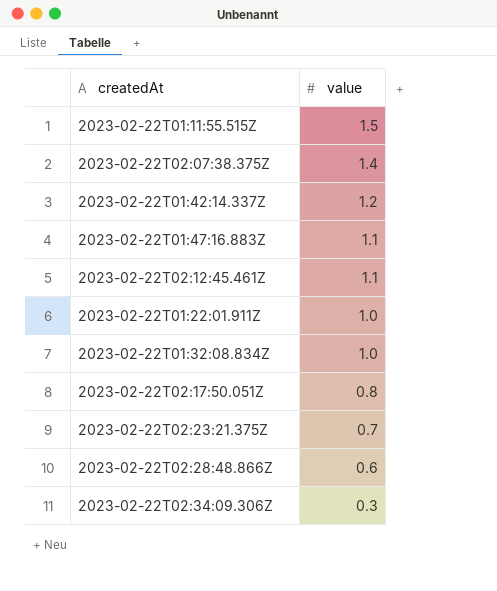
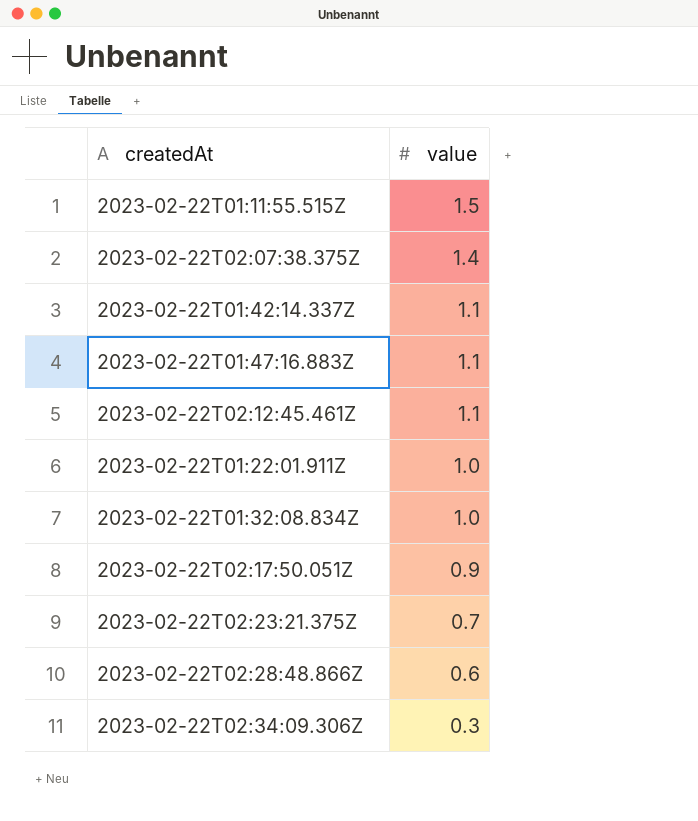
2023-02-22T01:42:14.337Z | value: 1.2 -> 1.1
2023-02-22T02:17:50.051Z | value: 0.8 -> 0.9

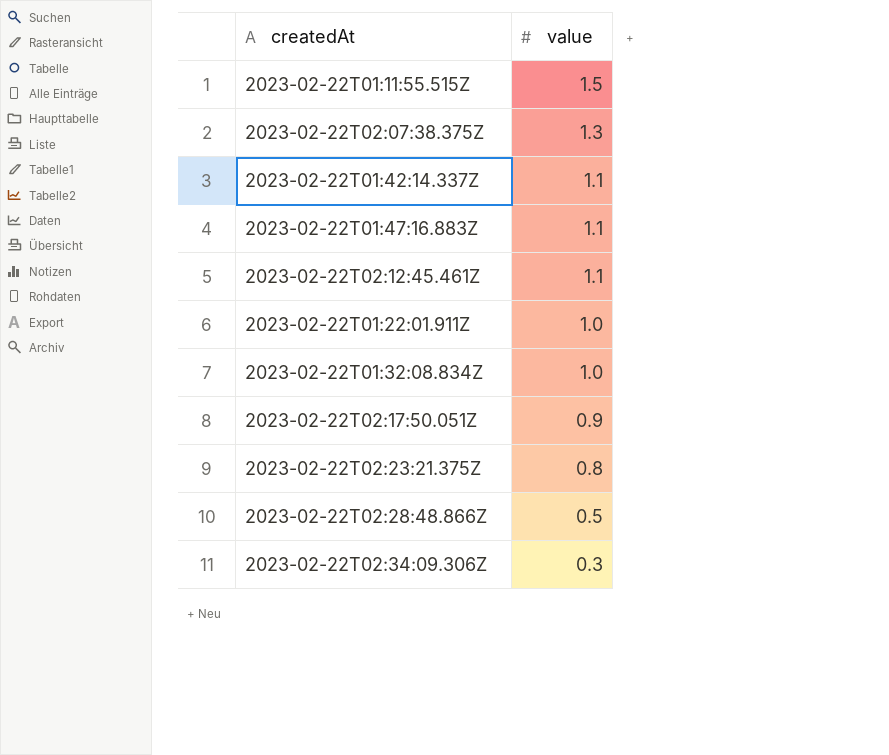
2023-02-22T02:07:38.375Z | value: 1.4 -> 1.3
2023-02-22T02:23:21.375Z | value: 0.7 -> 0.8
2023-02-22T02:28:48.866Z | value: 0.6 -> 0.5

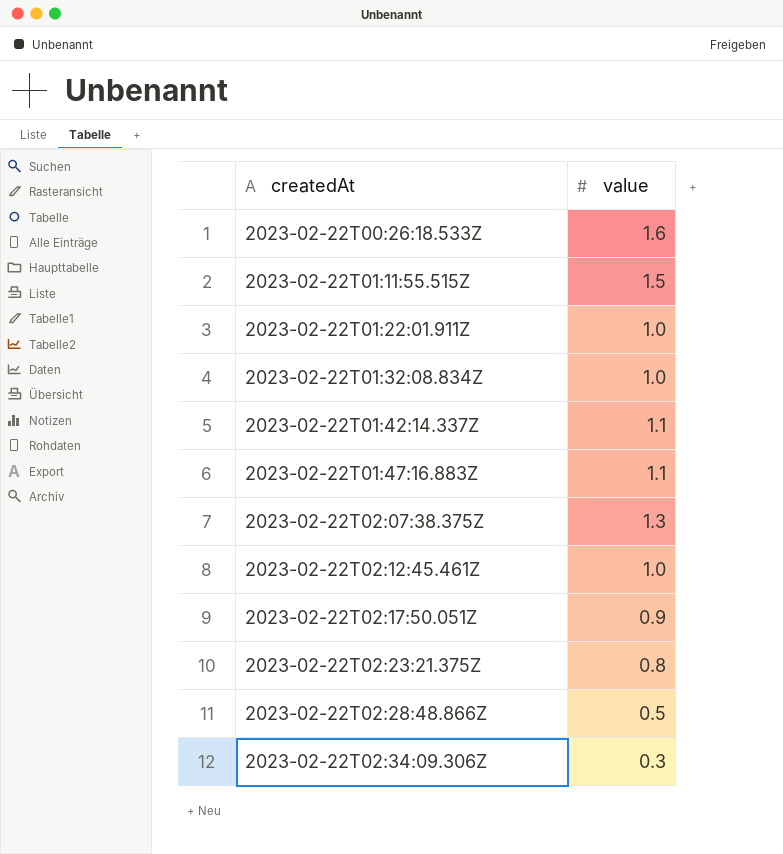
row order: value descending -> createdAt ascending
row 2023-02-22T00:26:18.533Z: none -> 1.6
2023-02-22T02:12:45.461Z | value: 1.1 -> 1.0

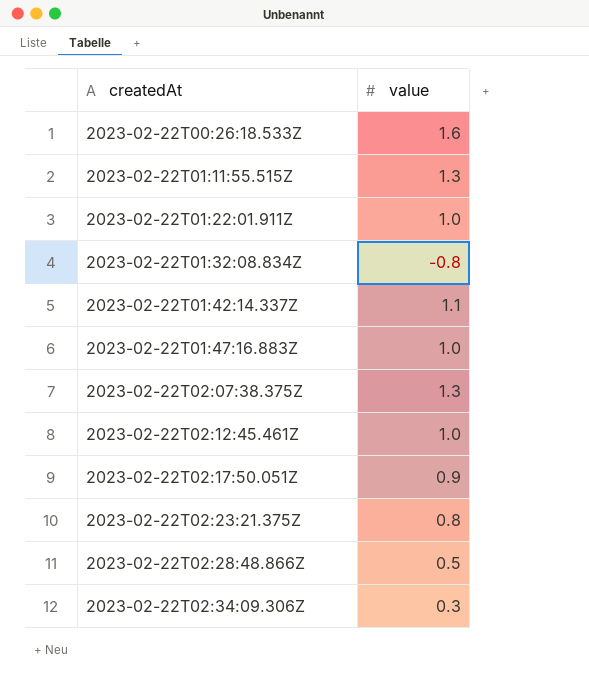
2023-02-22T01:11:55.515Z | value: 1.5 -> 1.3
2023-02-22T01:32:08.834Z | value: 1.0 -> -0.8
2023-02-22T01:47:16.883Z | value: 1.1 -> 1.0

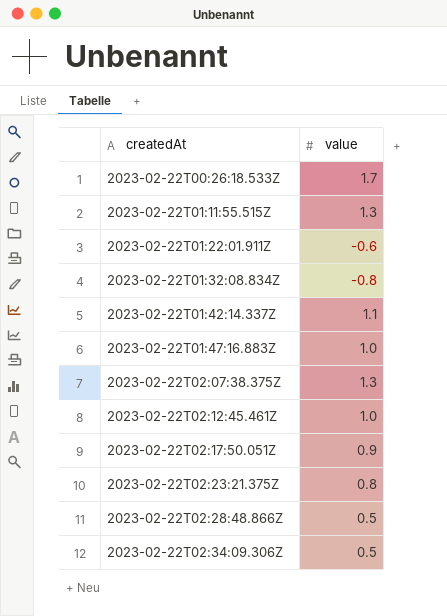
2023-02-22T00:26:18.533Z | value: 1.6 -> 1.7
2023-02-22T01:22:01.911Z | value: 1.0 -> -0.6
2023-02-22T02:34:09.306Z | value: 0.3 -> 0.5

